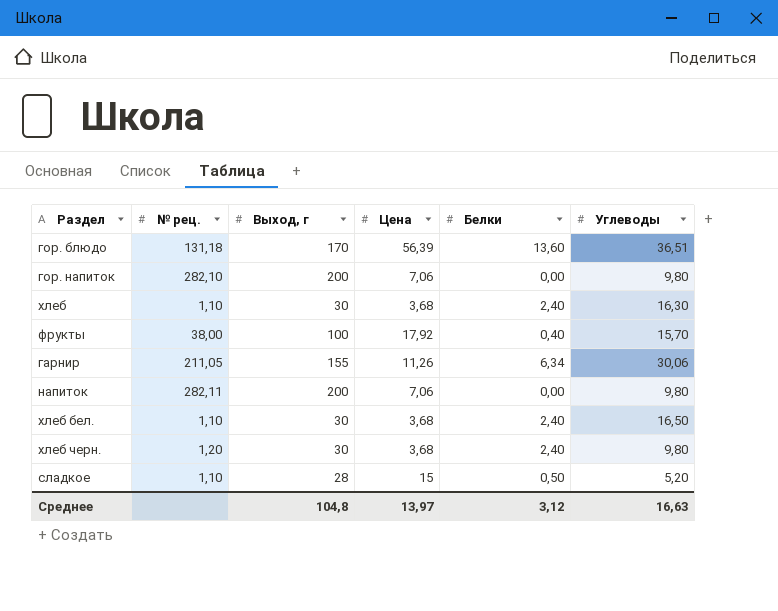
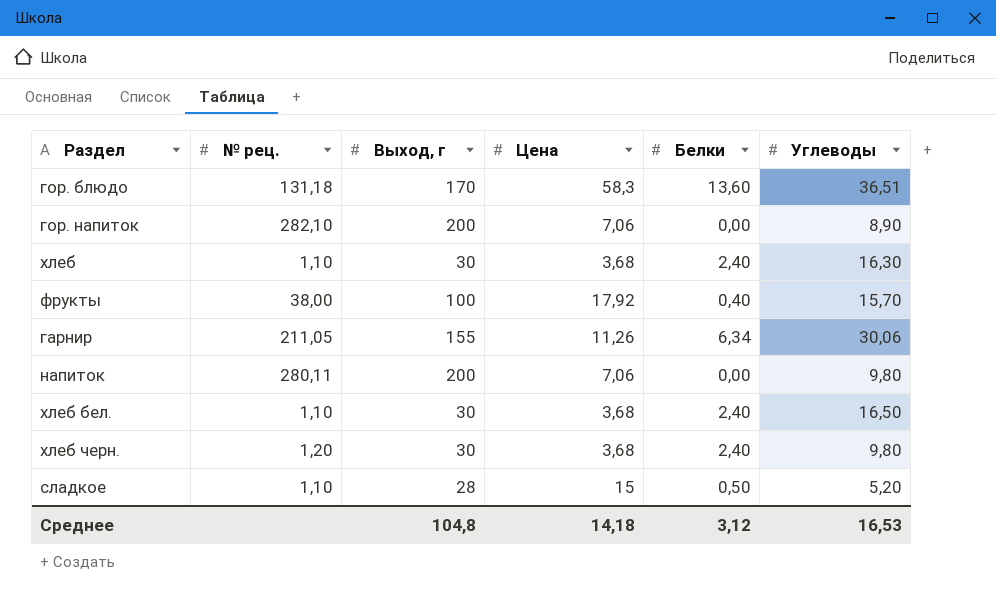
гор. блюдо | Цена: 56,39 -> 58,3
гор. напиток | Углеводы: 9,80 -> 8,90
напиток | № рец.: 282,11 -> 280,11
Среднее | Цена: 13,97 -> 14,18
Среднее | Углеводы: 16,63 -> 16,53

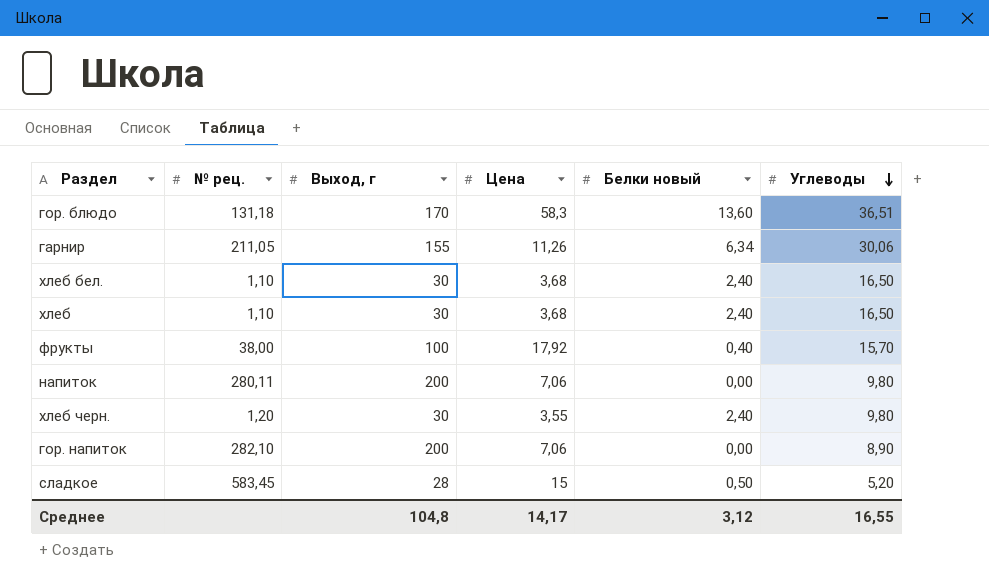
row order: none -> Углеводы descending
column name: Белки -> Белки новый
хлеб | Углеводы: 16,30 -> 16,50
хлеб черн. | Цена: 3,68 -> 3,55
сладкое | № рец.: 1,10 -> 583,45
Среднее | Цена: 14,18 -> 14,17
Среднее | Углеводы: 16,53 -> 16,55

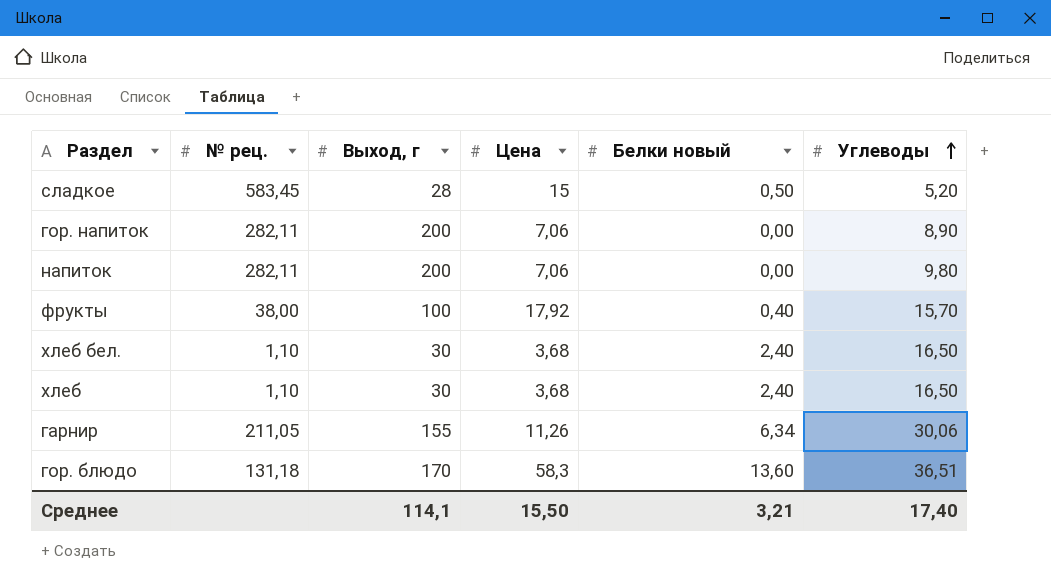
row order: Углеводы descending -> Углеводы ascending
row хлеб черн.: 1,20 | 30 | 3,55 | 2,40 | 9,80 -> none
гор. напиток | № рец.: 282,10 -> 282,11
напиток | № рец.: 280,11 -> 282,11
Среднее | Выход, г: 104,8 -> 114,1
Среднее | Цена: 14,17 -> 15,50
Среднее | Белки новый: 3,12 -> 3,21
Среднее | Углеводы: 16,55 -> 17,40

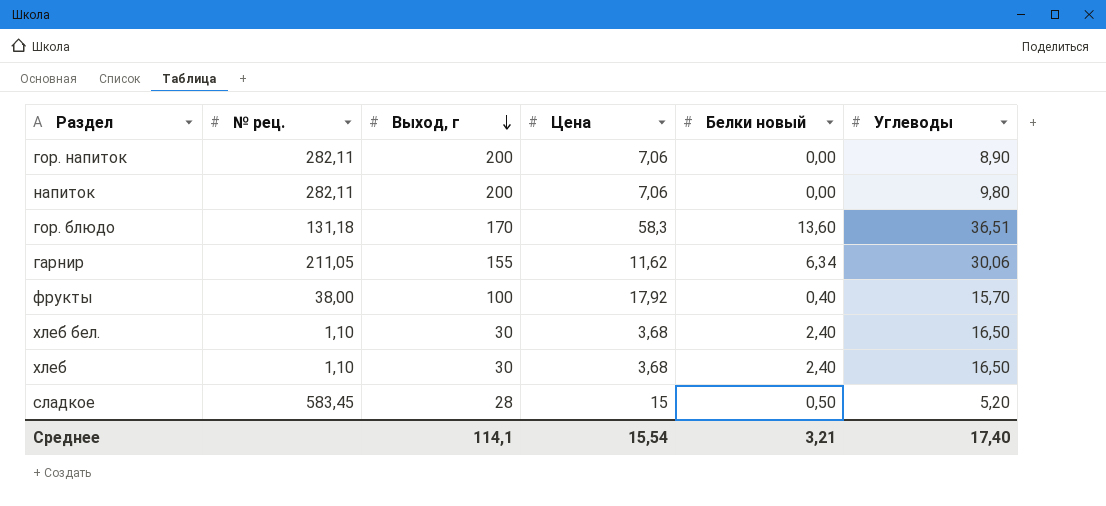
row order: Углеводы ascending -> Выход, г descending
гарнир | Цена: 11,26 -> 11,62
Среднее | Цена: 15,50 -> 15,54

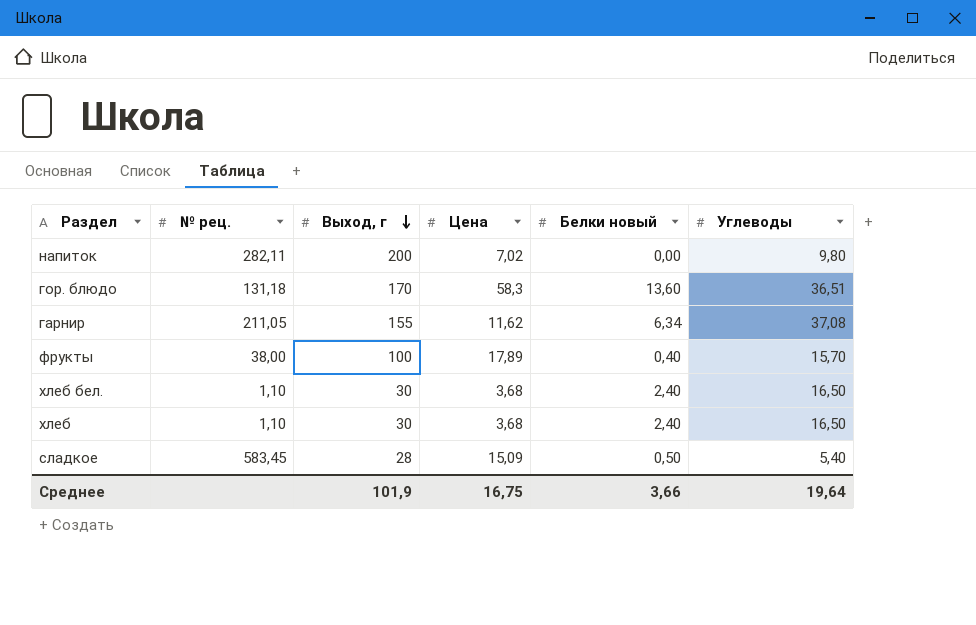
row гор. напиток: 282,11 | 200 | 7,06 | 0,00 | 8,90 -> none
напиток | Цена: 7,06 -> 7,02
гарнир | Углеводы: 30,06 -> 37,08
фрукты | Цена: 17,92 -> 17,89
сладкое | Цена: 15 -> 15,09
сладкое | Углеводы: 5,20 -> 5,40
Среднее | Выход, г: 114,1 -> 101,9
Среднее | Цена: 15,54 -> 16,75
Среднее | Белки новый: 3,21 -> 3,66
Среднее | Углеводы: 17,40 -> 19,64

